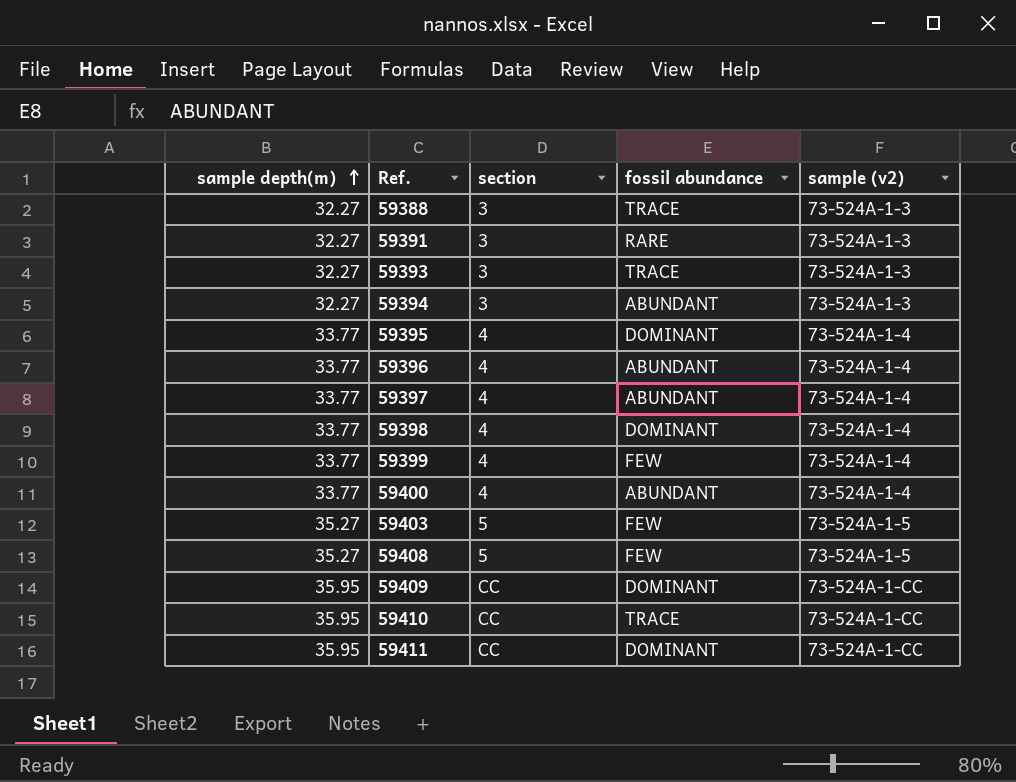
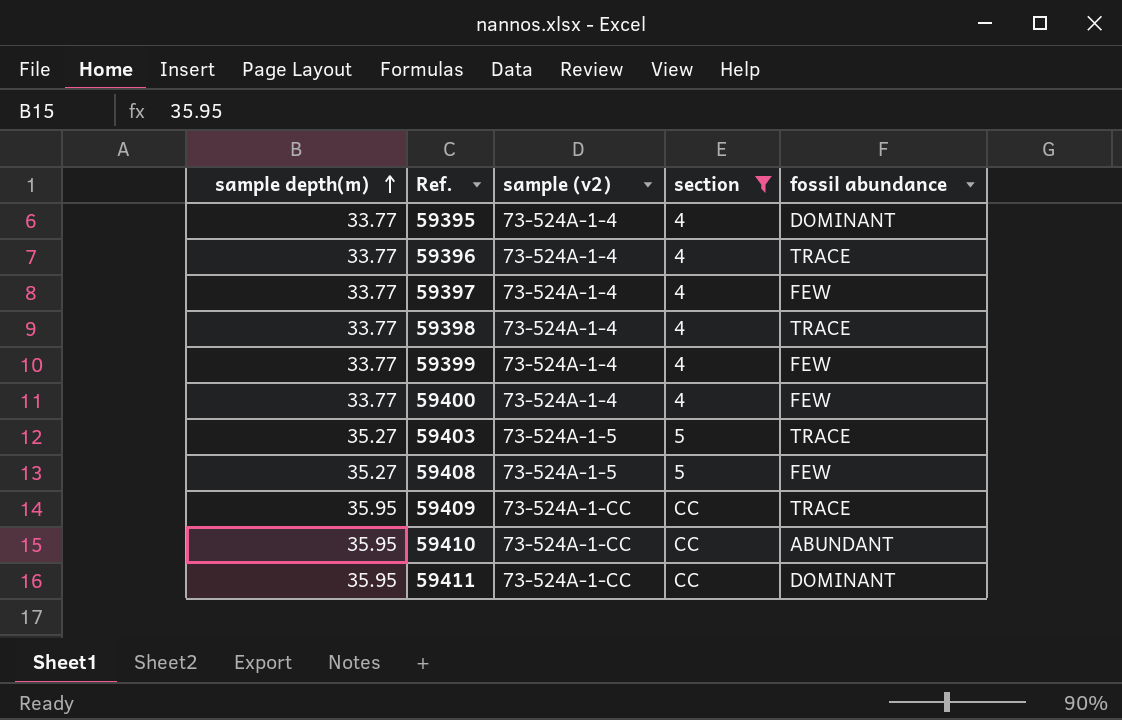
filter: none -> section != 3
column sample (v2) | position: 5 -> 3
59396 | fossil abundance: ABUNDANT -> TRACE
59397 | fossil abundance: ABUNDANT -> FEW
59398 | fossil abundance: DOMINANT -> TRACE
59400 | fossil abundance: ABUNDANT -> FEW
59403 | fossil abundance: FEW -> TRACE
59409 | fossil abundance: DOMINANT -> TRACE
59410 | fossil abundance: TRACE -> ABUNDANT

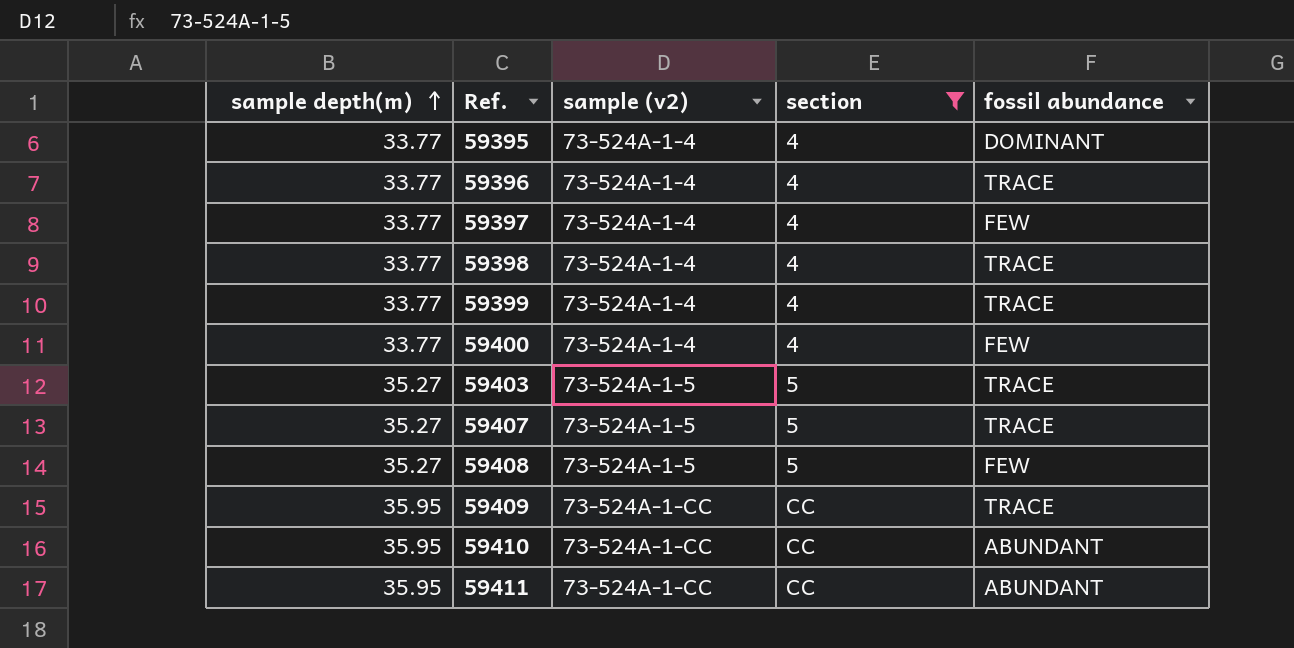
59399 | fossil abundance: FEW -> TRACE
row 59407: none -> 35.27 | 73-524A-1-5 | 5 | TRACE
59411 | fossil abundance: DOMINANT -> ABUNDANT

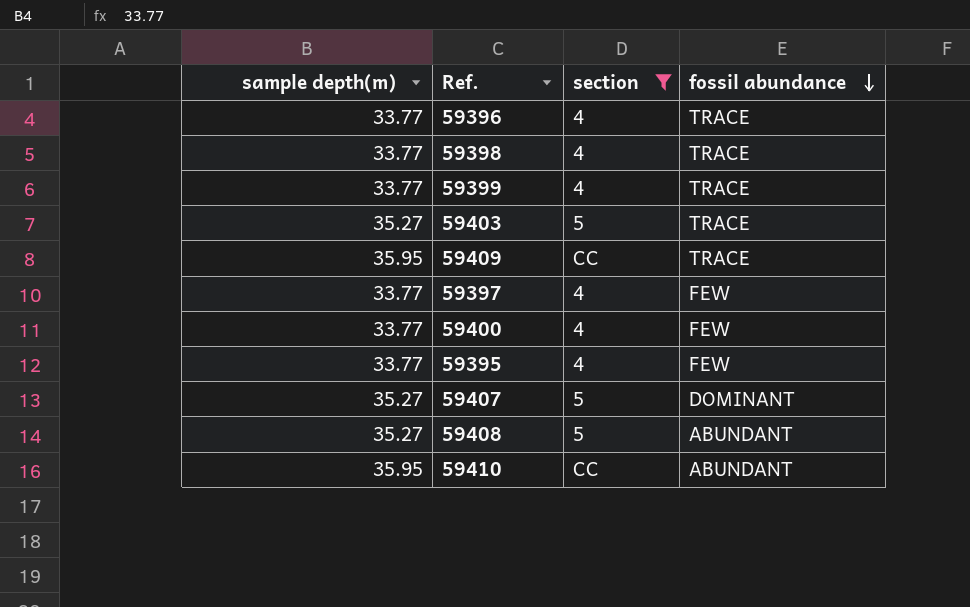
row order: sample depth(m) ascending -> fossil abundance descending
column sample (v2) | position: 3 -> none
row 59411: 35.95 | 73-524A-1-CC | CC | ABUNDANT -> none
59395 | fossil abundance: DOMINANT -> FEW
59407 | fossil abundance: TRACE -> DOMINANT
59408 | fossil abundance: FEW -> ABUNDANT

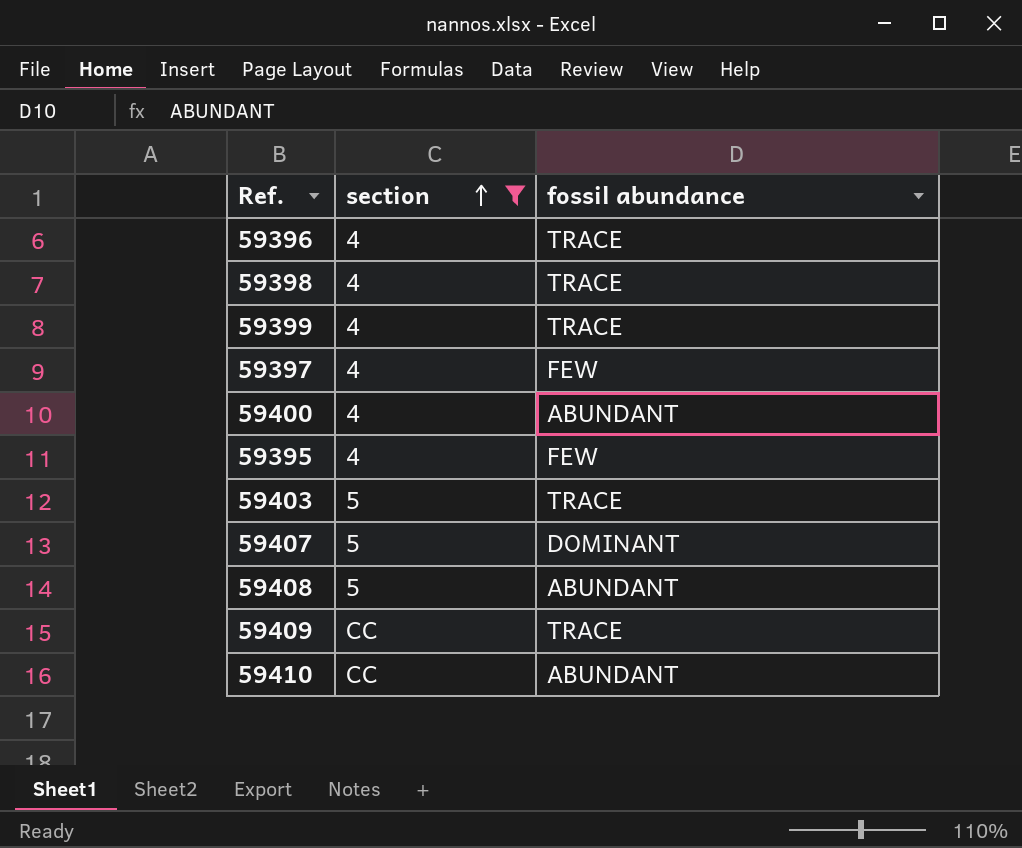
row order: fossil abundance descending -> section ascending
column sample depth(m) | position: 1 -> none
59400 | fossil abundance: FEW -> ABUNDANT

